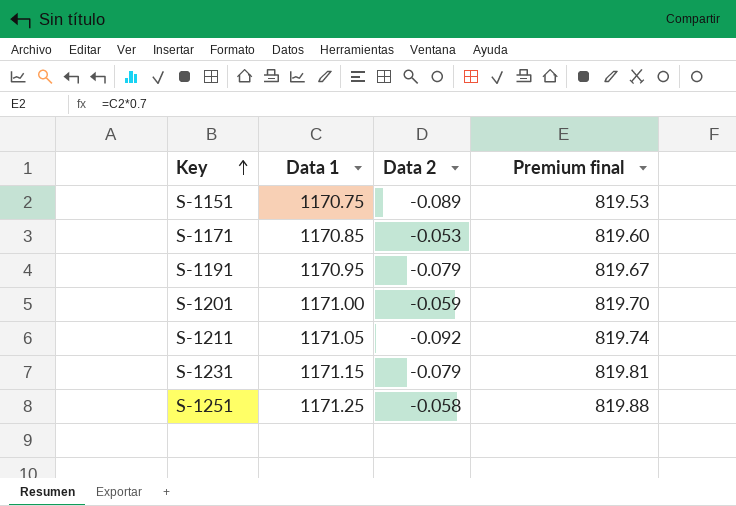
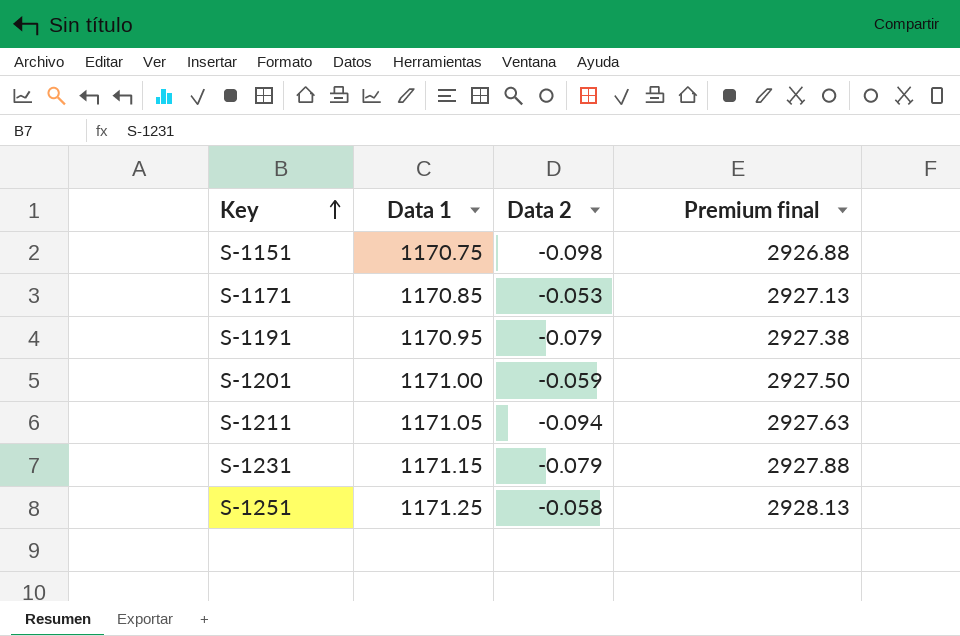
column Premium final | formula: [Data 1] * 0.7 -> [Data 1] * 2.5
S-1151 | Data 2: -0.089 -> -0.098
S-1211 | Data 2: -0.092 -> -0.094

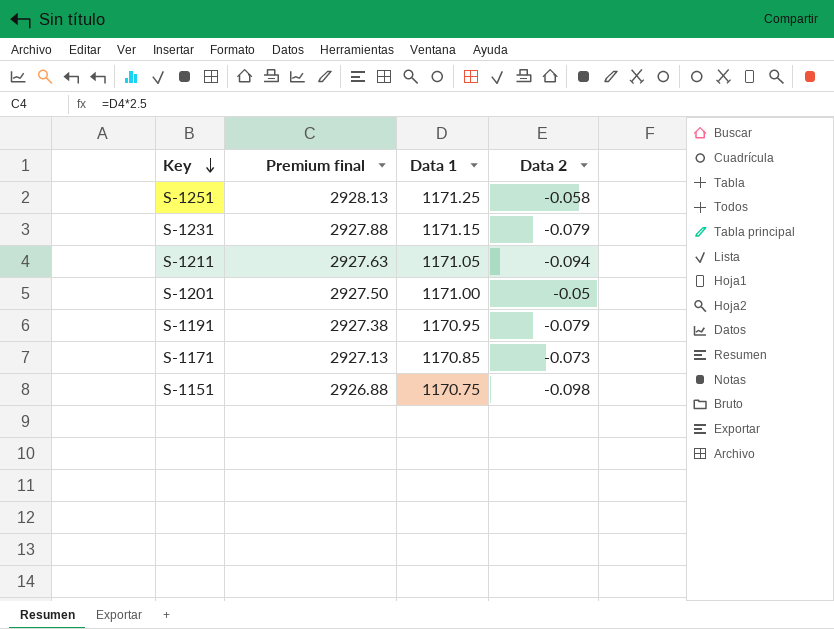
row order: Key ascending -> Key descending
column Premium final | position: 4 -> 2
S-1201 | Data 2: -0.059 -> -0.05
S-1171 | Data 2: -0.053 -> -0.073

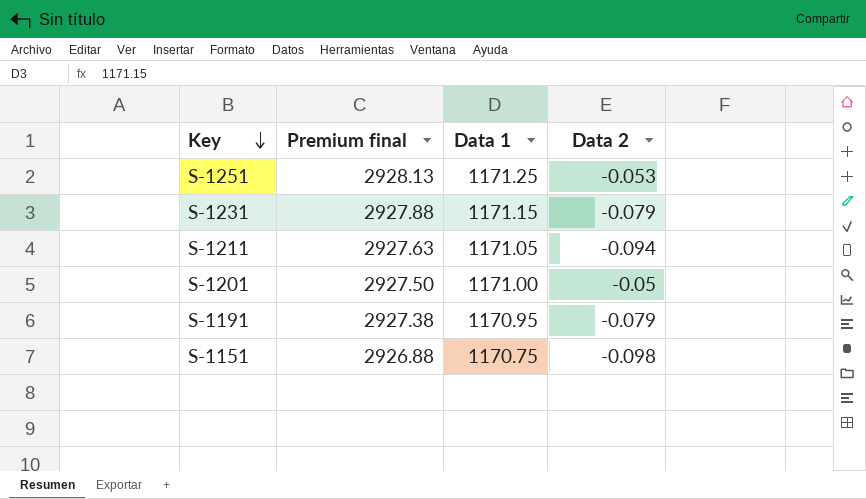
row S-1171: 2927.13 | 1170.85 | -0.073 -> none
S-1251 | Data 2: -0.058 -> -0.053

